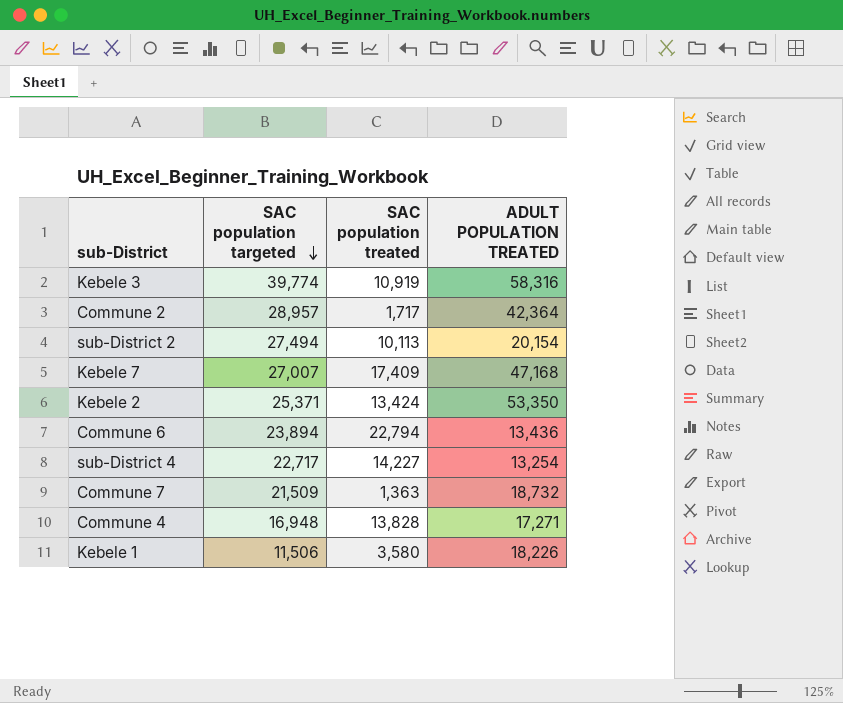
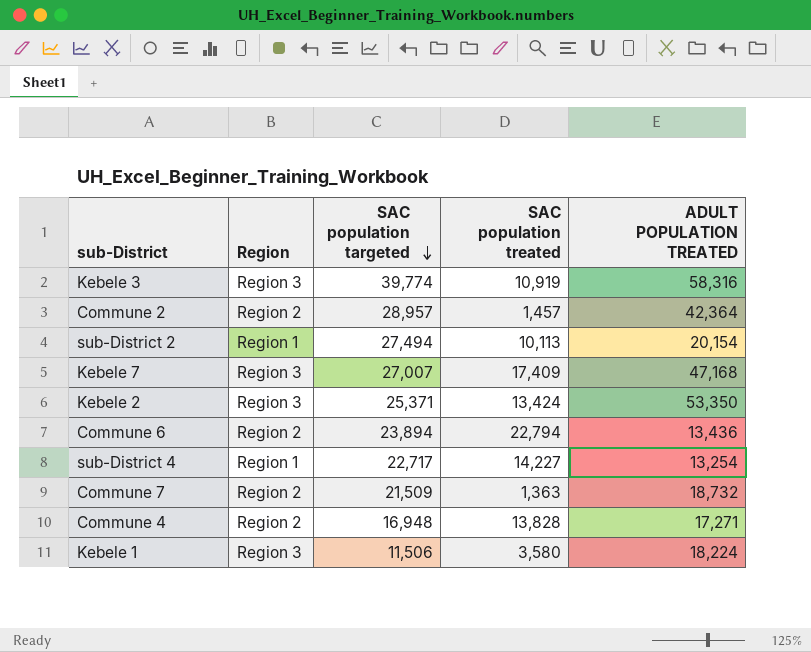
column Region | position: none -> 2
Commune 2 | SAC population treated: 1,717 -> 1,457
Kebele 1 | ADULT POPULATION TREATED: 18,226 -> 18,224

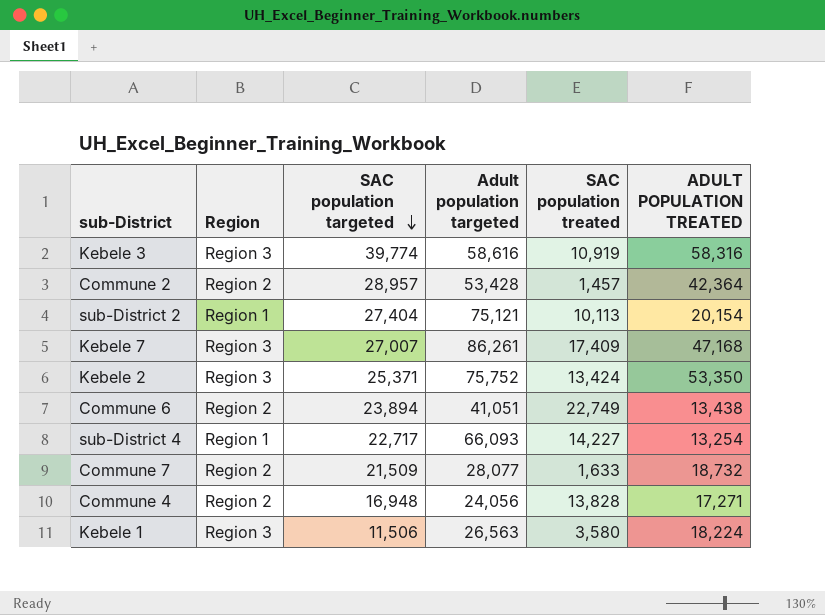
column Adult population targeted | position: none -> 4
sub-District 2 | SAC population targeted: 27,494 -> 27,404
Commune 6 | SAC population treated: 22,794 -> 22,749
Commune 6 | ADULT POPULATION TREATED: 13,436 -> 13,438
Commune 7 | SAC population treated: 1,363 -> 1,633

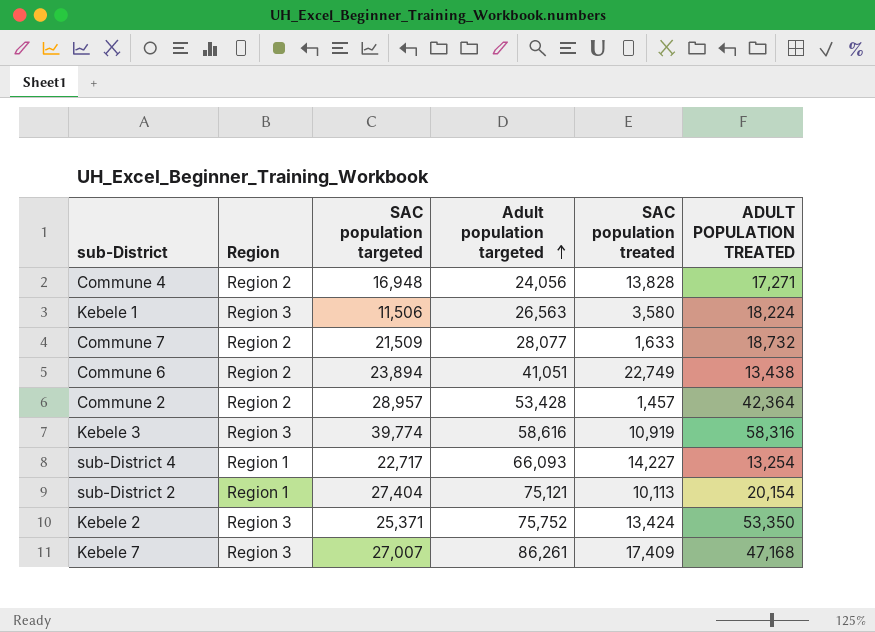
row order: SAC population targeted descending -> Adult population targeted ascending

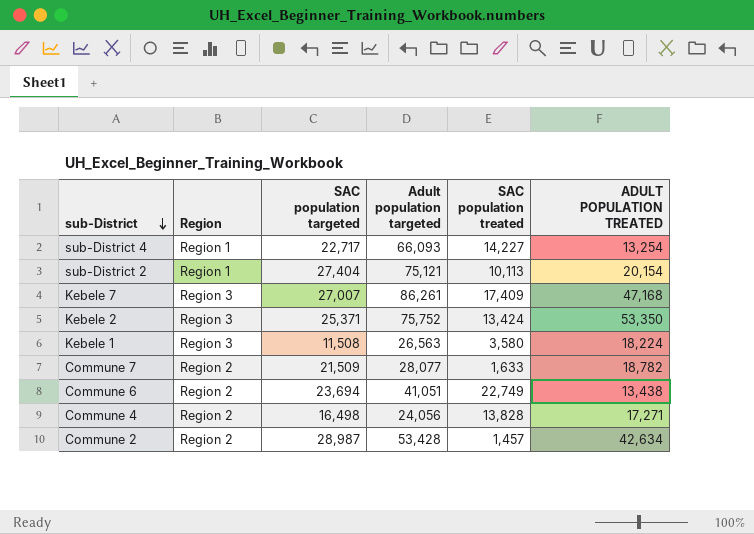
row order: Adult population targeted ascending -> sub-District descending
row Kebele 3: Region 3 | 39,774 | 58,616 | 10,919 | 58,316 -> none
Kebele 1 | SAC population targeted: 11,506 -> 11,508
Commune 7 | ADULT POPULATION TREATED: 18,732 -> 18,782
Commune 6 | SAC population targeted: 23,894 -> 23,694
Commune 4 | SAC population targeted: 16,948 -> 16,498
Commune 2 | SAC population targeted: 28,957 -> 28,987
Commune 2 | ADULT POPULATION TREATED: 42,364 -> 42,634

